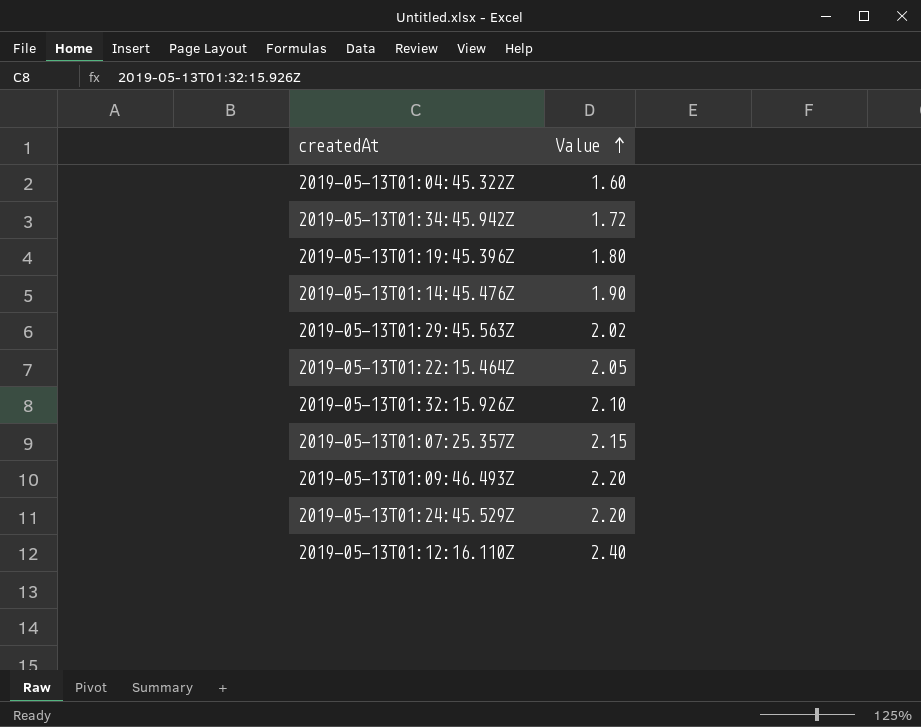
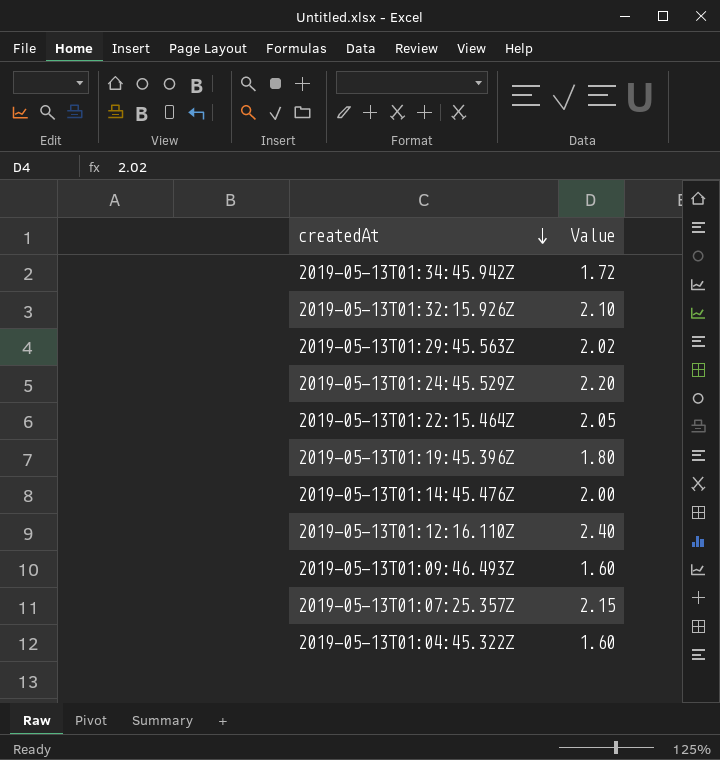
row order: Value ascending -> createdAt descending
2019-05-13T01:14:45.476Z | Value: 1.90 -> 2.00
2019-05-13T01:09:46.493Z | Value: 2.20 -> 1.60

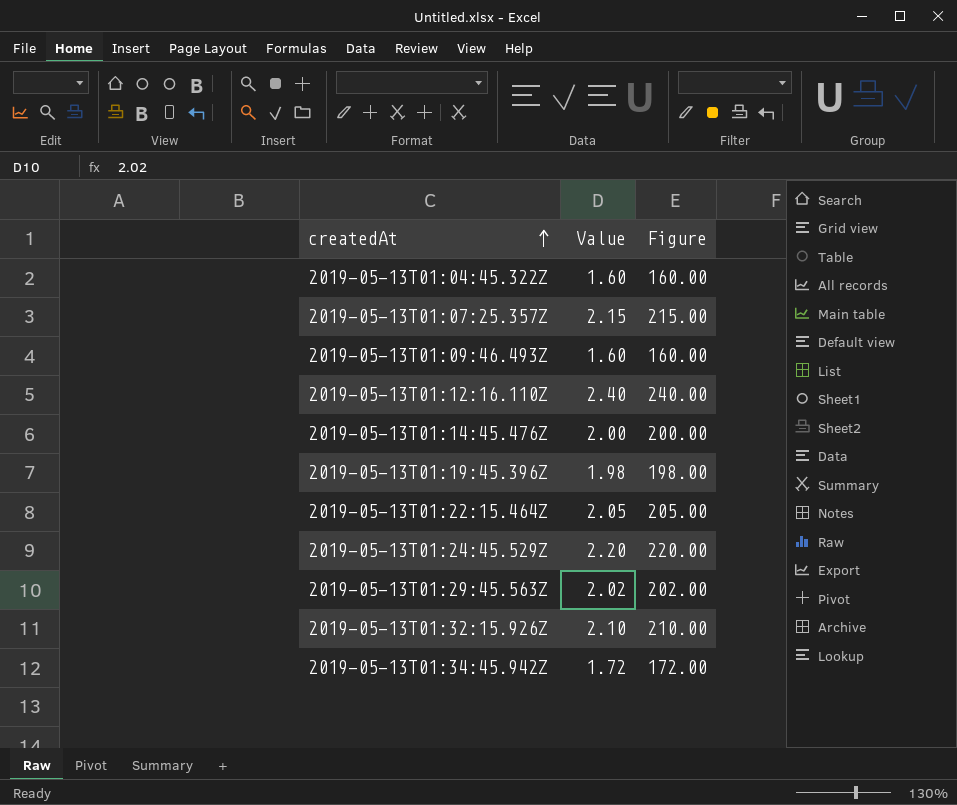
row order: createdAt descending -> createdAt ascending
column Figure | formula: none -> [Value] * 100
2019-05-13T01:19:45.396Z | Value: 1.80 -> 1.98

